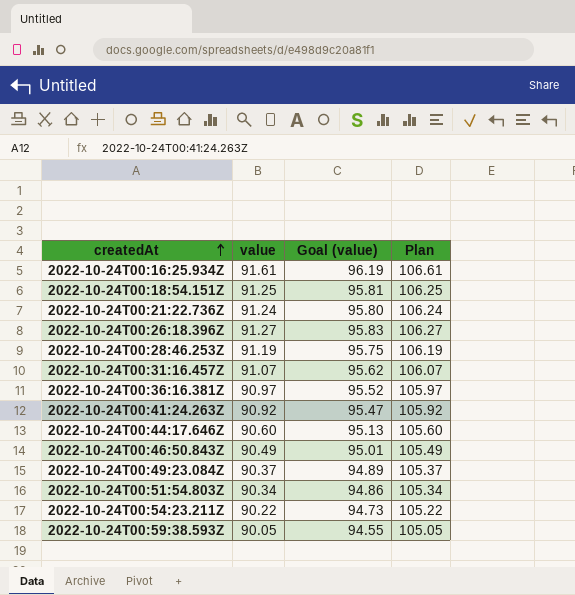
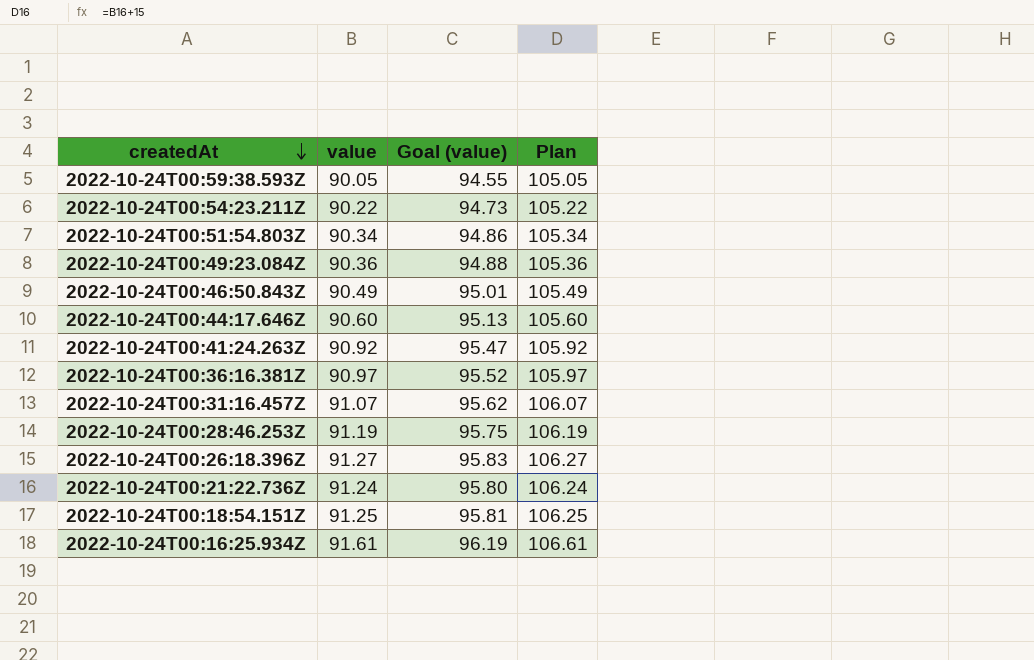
row order: createdAt ascending -> createdAt descending
2022-10-24T00:49:23.084Z | value: 90.37 -> 90.36
2022-10-24T00:49:23.084Z | Goal (value): 94.89 -> 94.88
2022-10-24T00:49:23.084Z | Plan: 105.37 -> 105.36

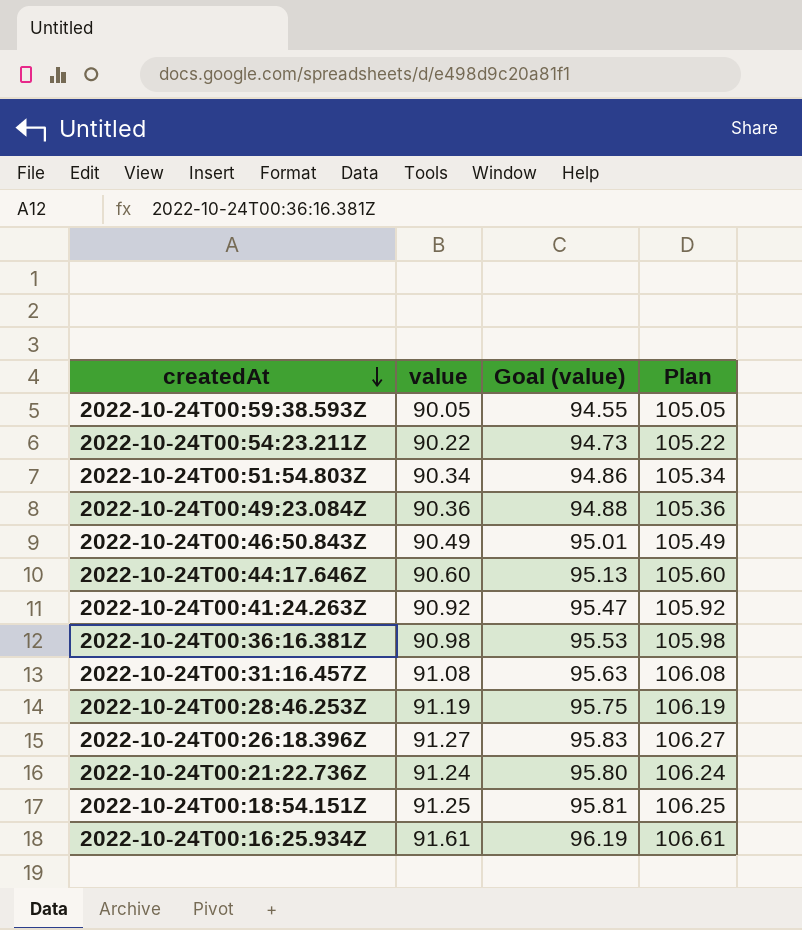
2022-10-24T00:36:16.381Z | value: 90.97 -> 90.98
2022-10-24T00:36:16.381Z | Goal (value): 95.52 -> 95.53
2022-10-24T00:36:16.381Z | Plan: 105.97 -> 105.98
2022-10-24T00:31:16.457Z | value: 91.07 -> 91.08
2022-10-24T00:31:16.457Z | Goal (value): 95.62 -> 95.63
2022-10-24T00:31:16.457Z | Plan: 106.07 -> 106.08

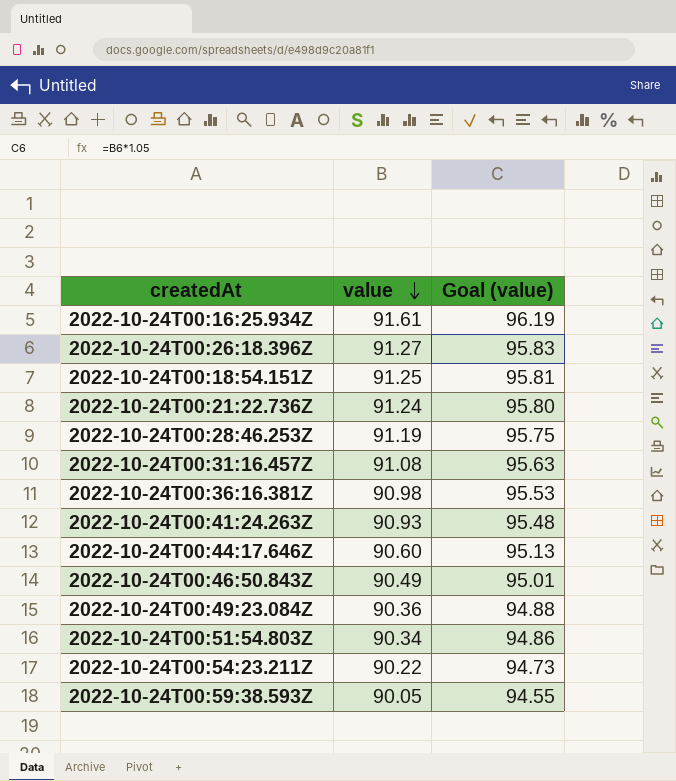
row order: createdAt descending -> value descending
column Plan | formula: [value] + 15 -> none
2022-10-24T00:41:24.263Z | value: 90.92 -> 90.93
2022-10-24T00:41:24.263Z | Goal (value): 95.47 -> 95.48

